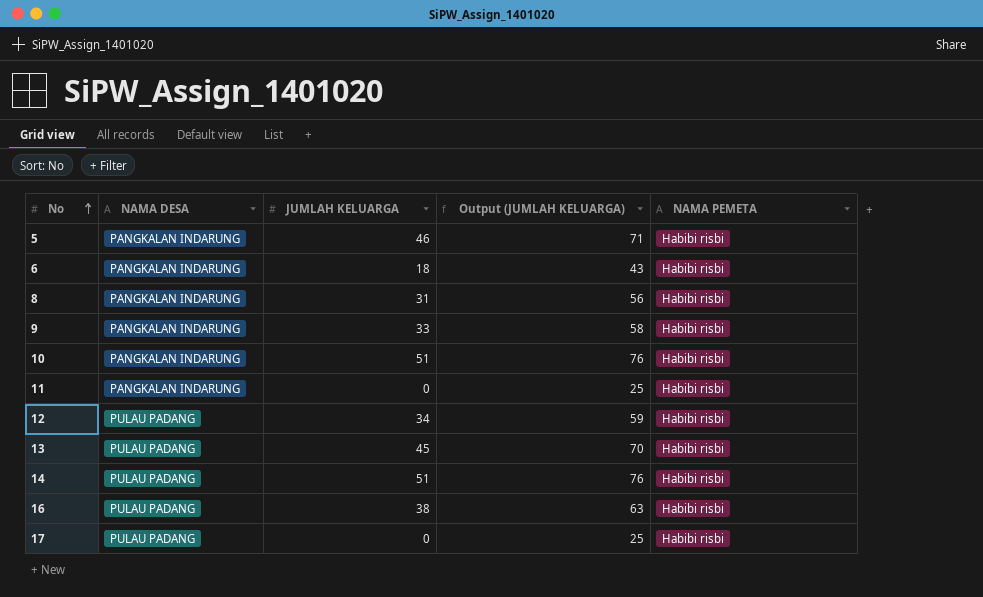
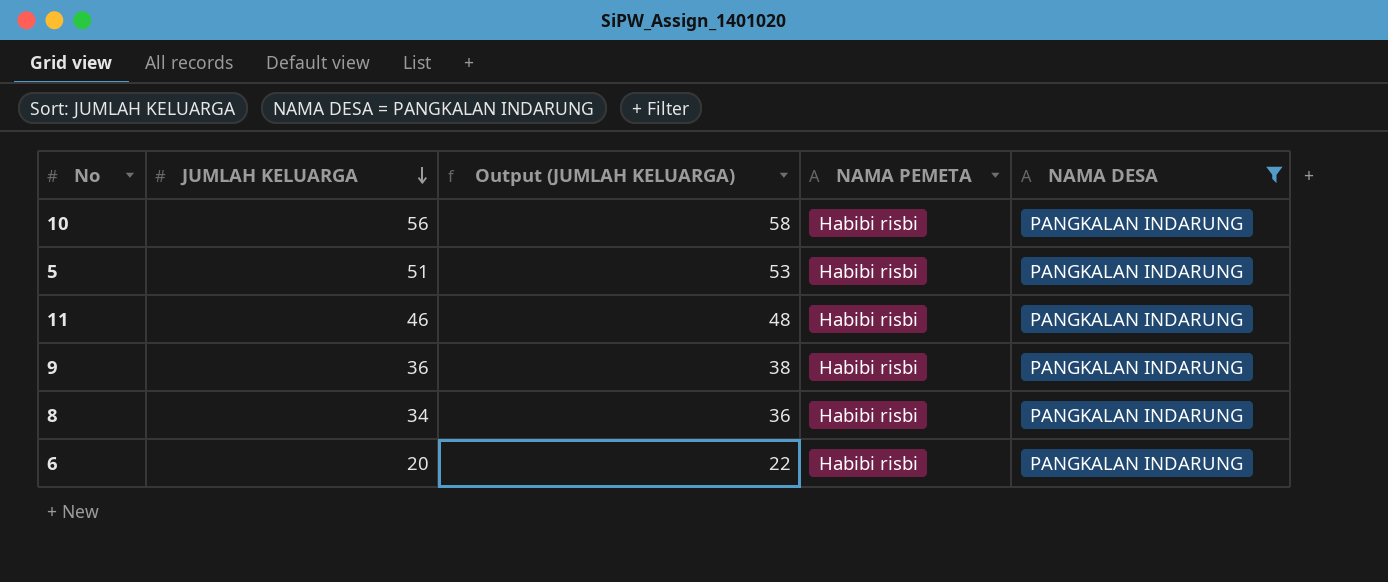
filter: none -> NAMA DESA = PANGKALAN INDARUNG
row order: No ascending -> JUMLAH KELUARGA descending
column Output (JUMLAH KELUARGA) | formula: [JUMLAH KELUARGA] + 25 -> [JUMLAH KELUARGA] + 2
column NAMA DESA | position: 2 -> 5
10 | JUMLAH KELUARGA: 51 -> 56
5 | JUMLAH KELUARGA: 46 -> 51
11 | JUMLAH KELUARGA: 0 -> 46
9 | JUMLAH KELUARGA: 33 -> 36
8 | JUMLAH KELUARGA: 31 -> 34
6 | JUMLAH KELUARGA: 18 -> 20

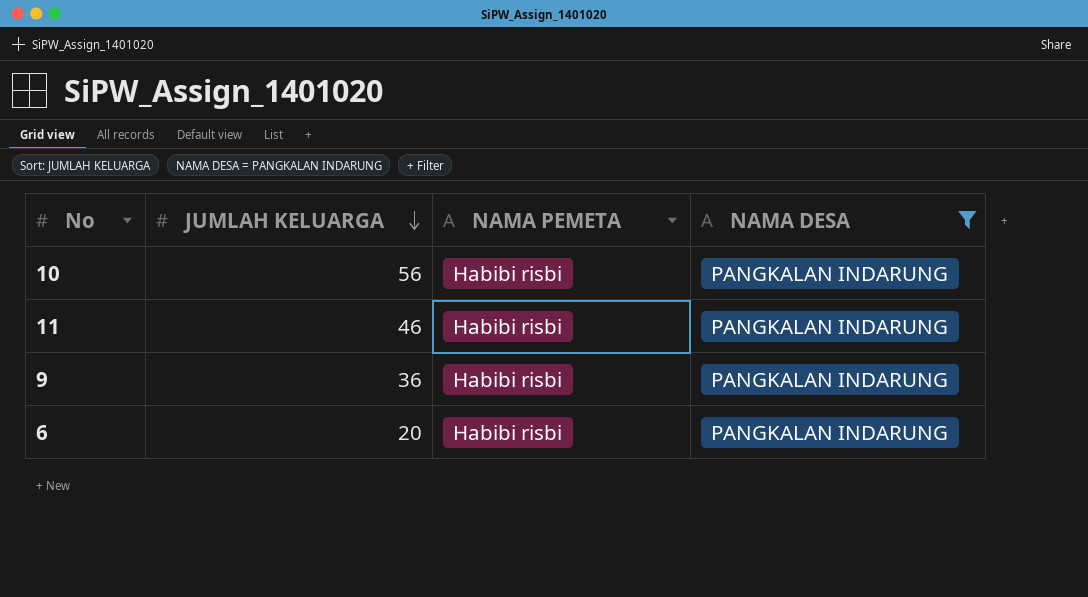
column Output (JUMLAH KELUARGA) | formula: [JUMLAH KELUARGA] + 2 -> none
row 5: 51 | 53 | Habibi risbi | PANGKALAN INDARUNG -> none
row 8: 34 | 36 | Habibi risbi | PANGKALAN INDARUNG -> none

